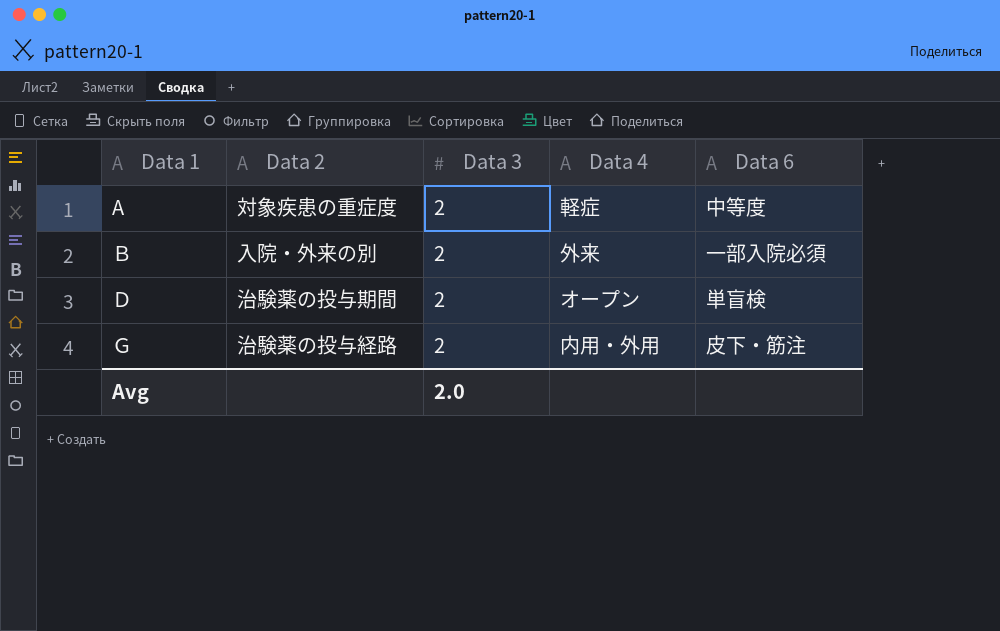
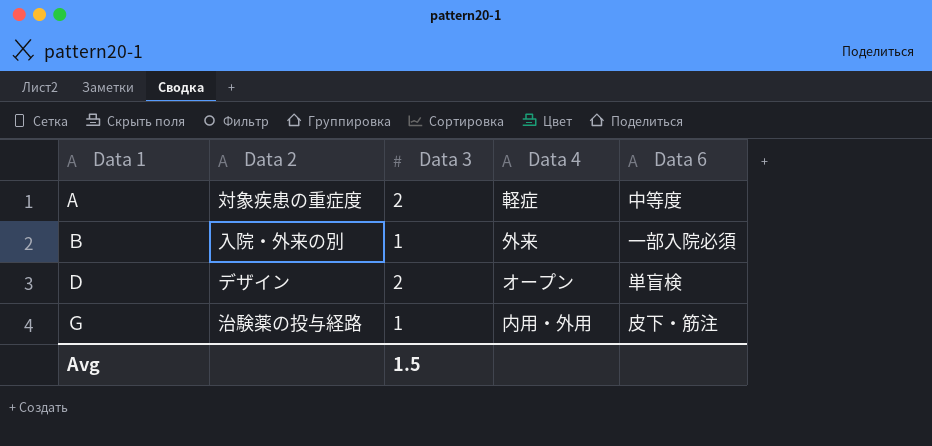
Ｂ | Data 3: 2 -> 1
Ｄ | Data 2: 治験薬の投与期間 -> デザイン
Ｇ | Data 3: 2 -> 1
Avg | Data 3: 2.0 -> 1.5

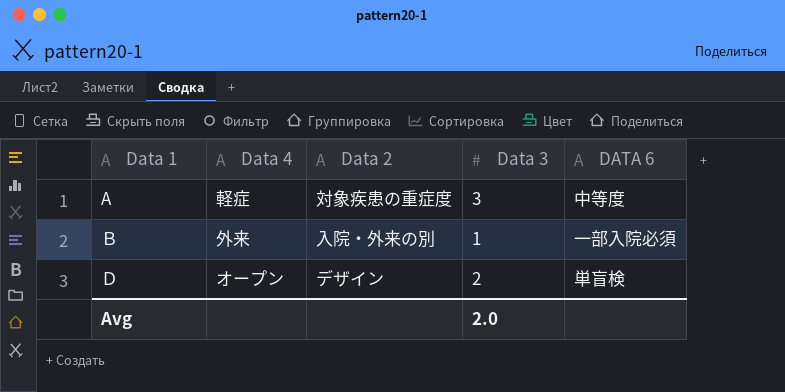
column Data 4 | position: 4 -> 2
column name: Data 6 -> DATA 6
row Ｇ: 治験薬の投与経路 | 1 | 内用・外用 | 皮下・筋注 -> none
A | Data 3: 2 -> 3
Avg | Data 3: 1.5 -> 2.0

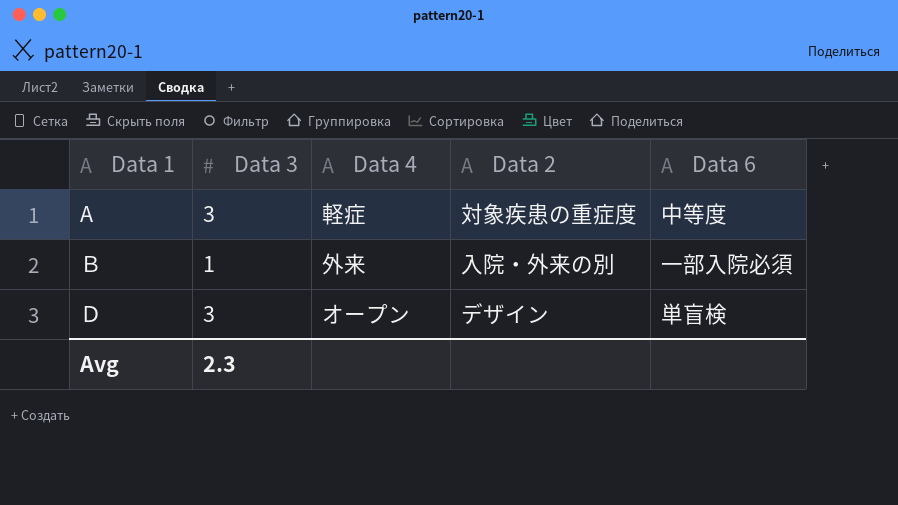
column Data 3 | position: 4 -> 2
column name: DATA 6 -> Data 6
Ｄ | Data 3: 2 -> 3
Avg | Data 3: 2.0 -> 2.3

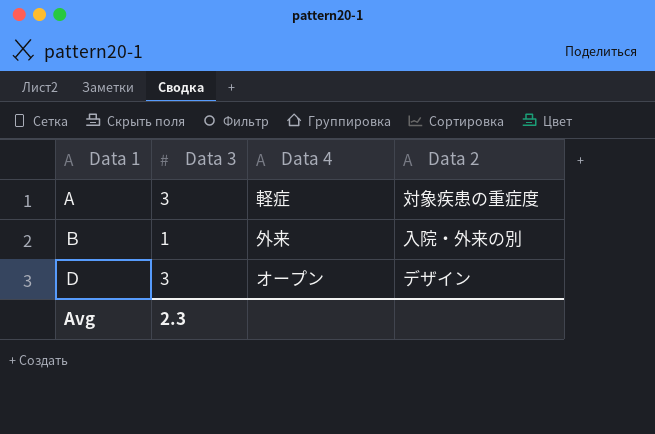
column Data 6 | position: 5 -> none

